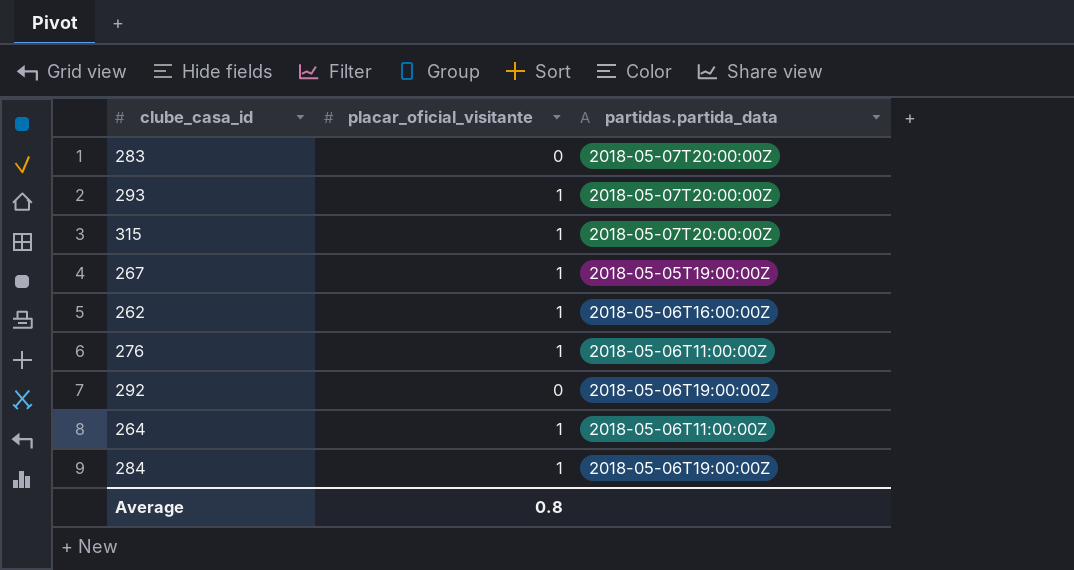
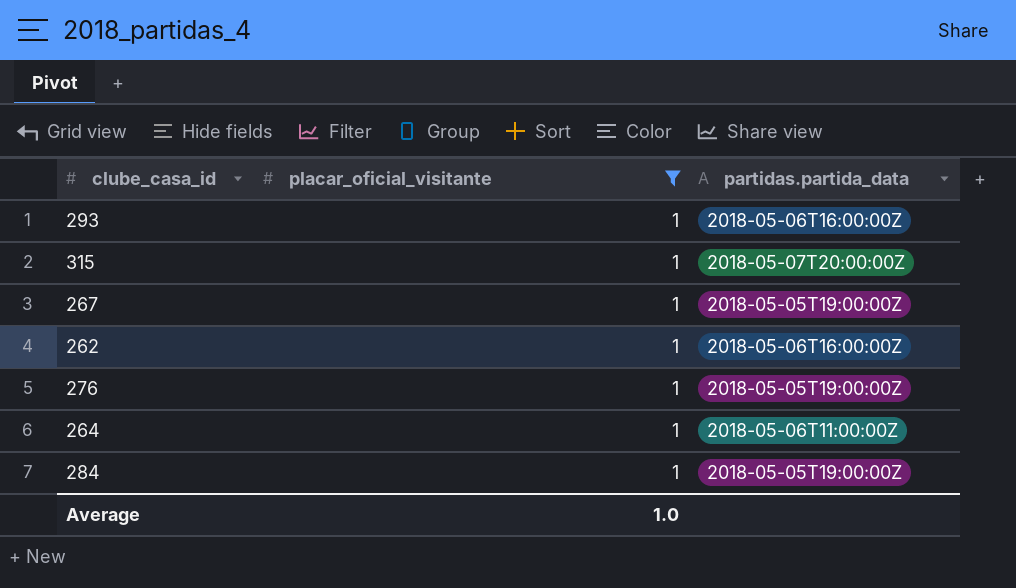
filter: none -> placar_oficial_visitante = 1
293 | partidas.partida_data: 2018-05-07T20:00:00Z -> 2018-05-06T16:00:00Z
276 | partidas.partida_data: 2018-05-06T11:00:00Z -> 2018-05-05T19:00:00Z
284 | partidas.partida_data: 2018-05-06T19:00:00Z -> 2018-05-05T19:00:00Z
Average | placar_oficial_visitante: 0.8 -> 1.0

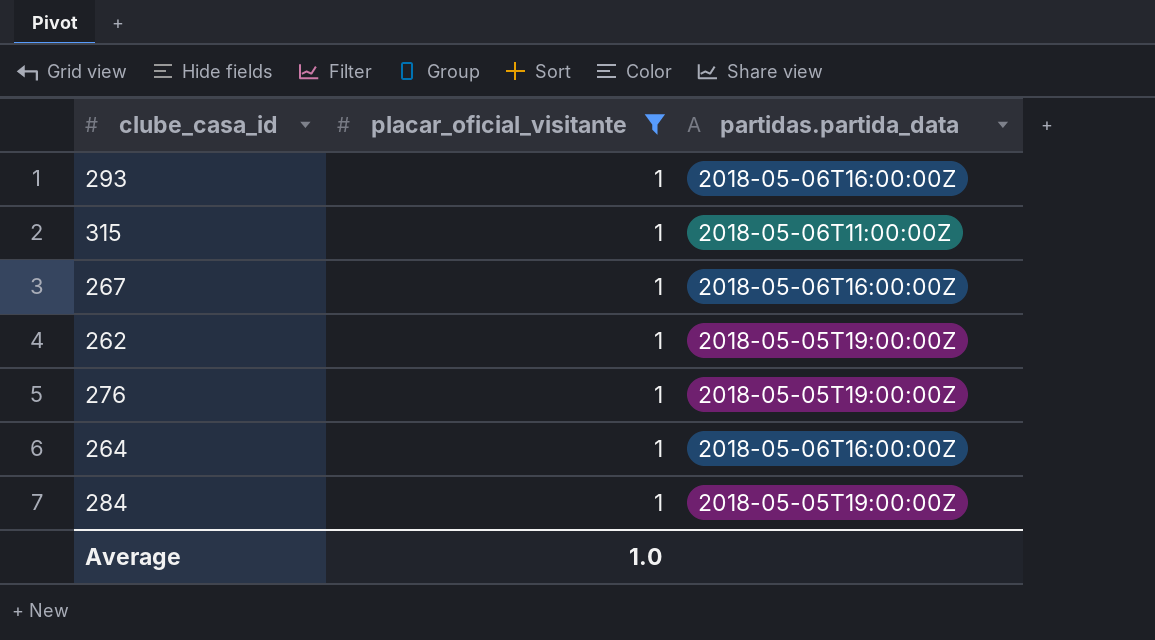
315 | partidas.partida_data: 2018-05-07T20:00:00Z -> 2018-05-06T11:00:00Z
267 | partidas.partida_data: 2018-05-05T19:00:00Z -> 2018-05-06T16:00:00Z
262 | partidas.partida_data: 2018-05-06T16:00:00Z -> 2018-05-05T19:00:00Z
264 | partidas.partida_data: 2018-05-06T11:00:00Z -> 2018-05-06T16:00:00Z

